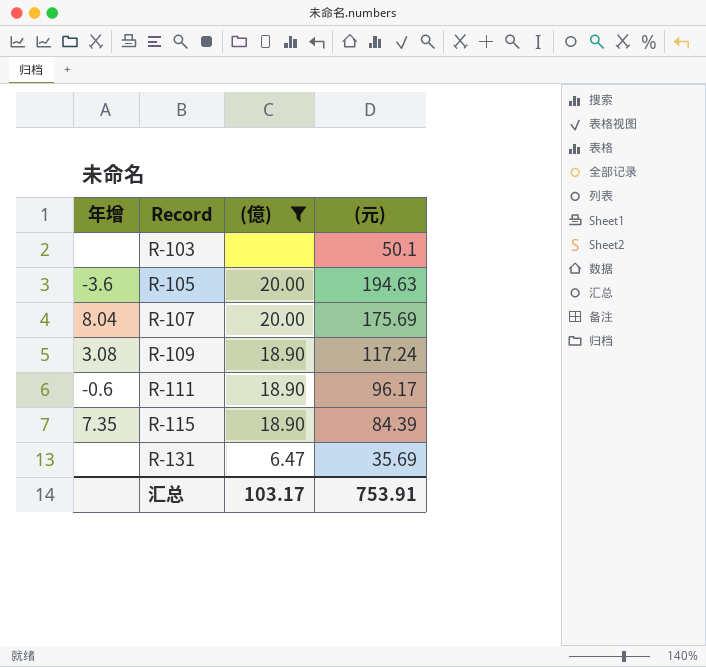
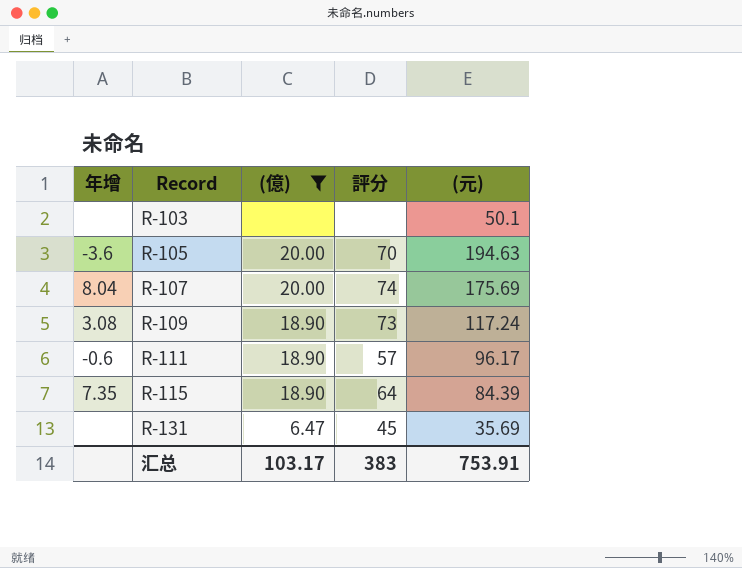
column 評分 | position: none -> 4

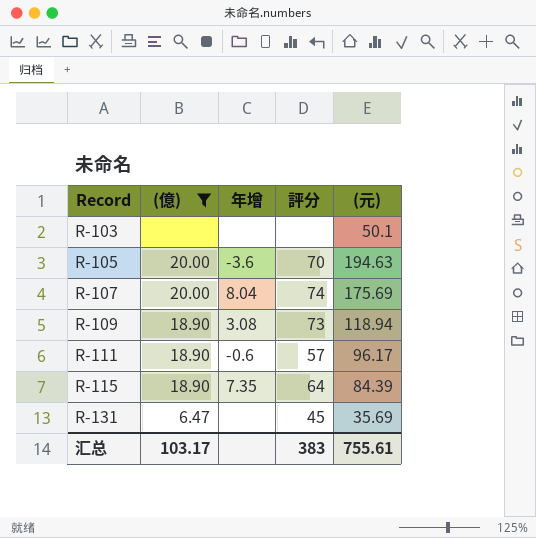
column 年增 | position: 1 -> 3
R-109 | (元): 117.24 -> 118.94
汇总 | (元): 753.91 -> 755.61

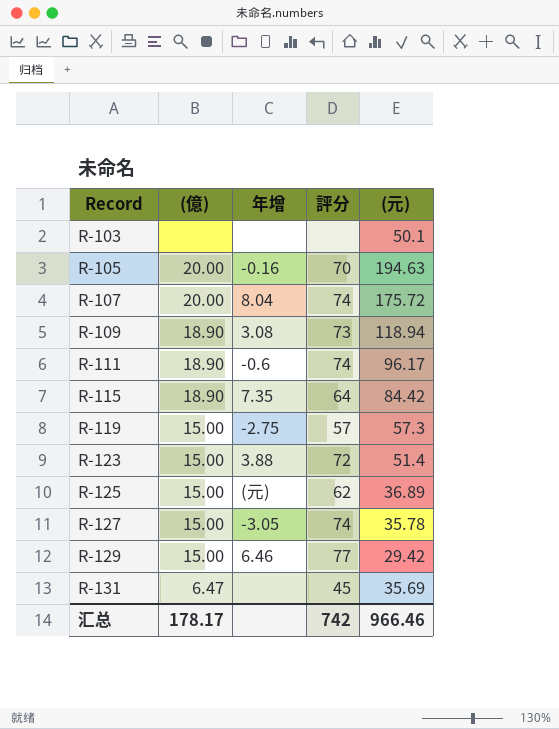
filter: (億) != 15.00 -> none
R-105 | 年增: -3.6 -> -0.16
R-107 | (元): 175.69 -> 175.72
R-111 | 評分: 57 -> 74
R-115 | (元): 84.39 -> 84.42
汇总 | (億): 103.17 -> 178.17
汇总 | 評分: 383 -> 742
汇总 | (元): 755.61 -> 966.46

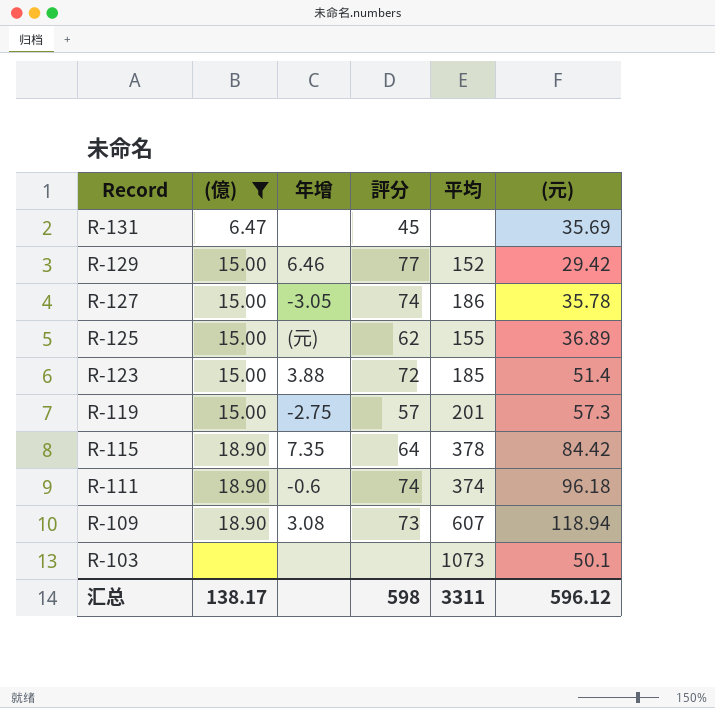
filter: none -> (億) != 20.00
row order: Record ascending -> Record descending
column 平均 | position: none -> 5
R-111 | (元): 96.17 -> 96.18
汇总 | (億): 178.17 -> 138.17
汇总 | 評分: 742 -> 598
汇总 | (元): 966.46 -> 596.12

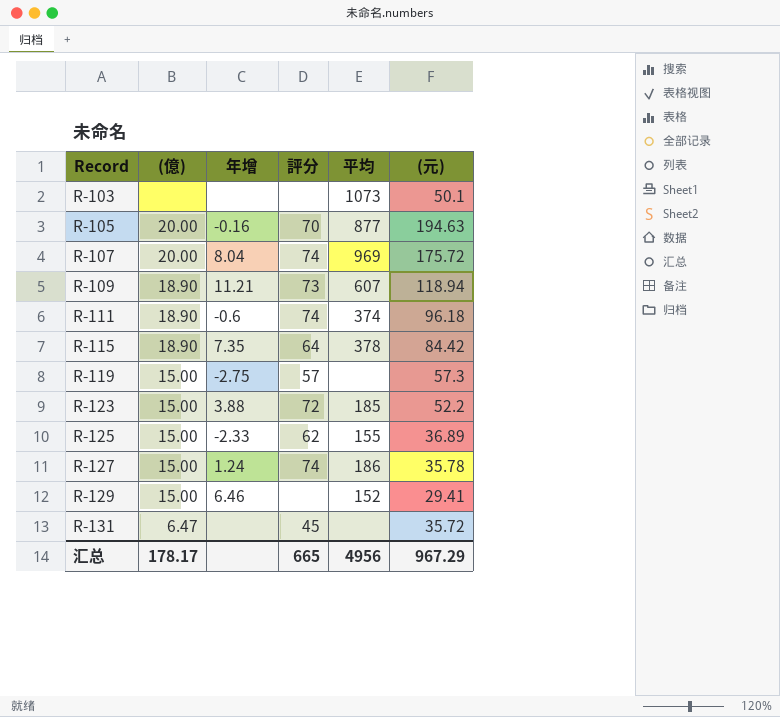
filter: (億) != 20.00 -> none
row order: Record descending -> Record ascending
R-109 | 年增: 3.08 -> 11.21
R-119 | 平均: 201 -> none
R-123 | (元): 51.4 -> 52.2
R-125 | 年增: (元) -> -2.33
R-127 | 年增: -3.05 -> 1.24
R-129 | 評分: 77 -> none
R-129 | (元): 29.42 -> 29.41
R-131 | (元): 35.69 -> 35.72
汇总 | (億): 138.17 -> 178.17
汇总 | 評分: 598 -> 665
汇总 | 平均: 3311 -> 4956
汇总 | (元): 596.12 -> 967.29

